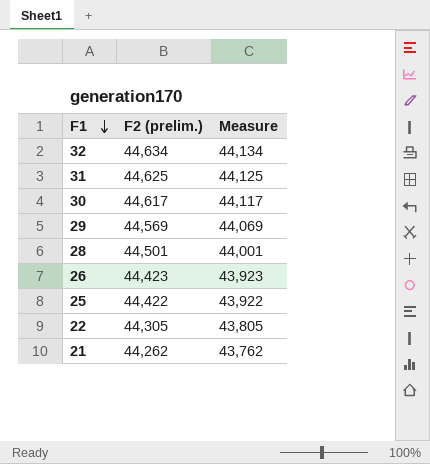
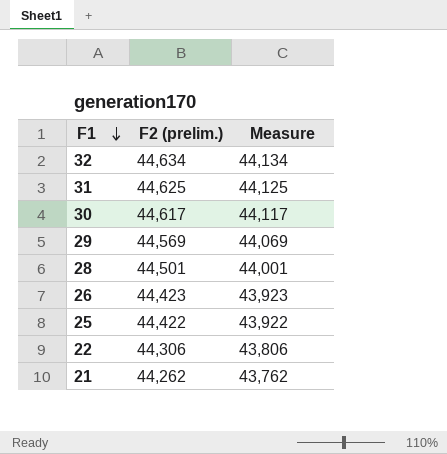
22 | F2 (prelim.): 44,305 -> 44,306
22 | Measure: 43,805 -> 43,806

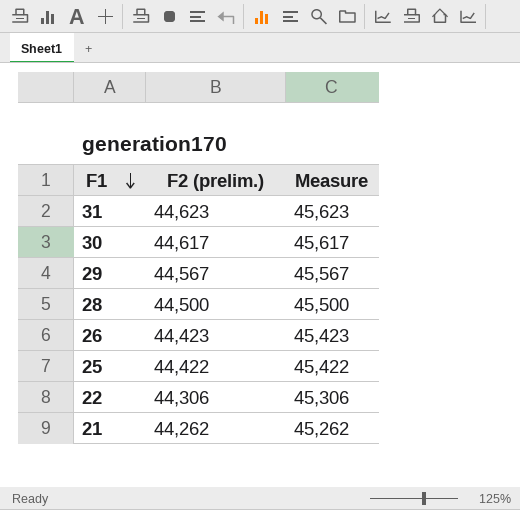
column Measure | formula: [F2 (prelim.)] - 500 -> [F2 (prelim.)] + 1000
row 32: 44,634 | 44,134 -> none
31 | F2 (prelim.): 44,625 -> 44,623
29 | F2 (prelim.): 44,569 -> 44,567
28 | F2 (prelim.): 44,501 -> 44,500

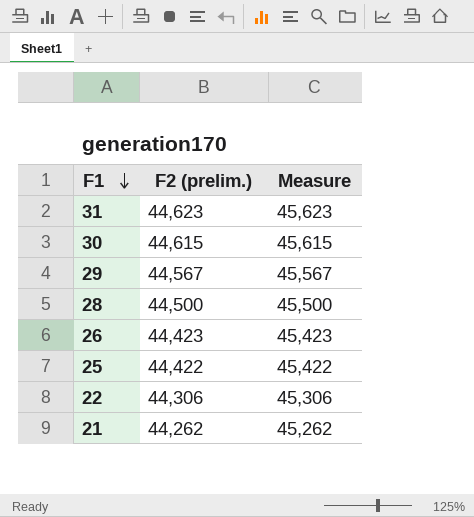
30 | F2 (prelim.): 44,617 -> 44,615
30 | Measure: 45,617 -> 45,615

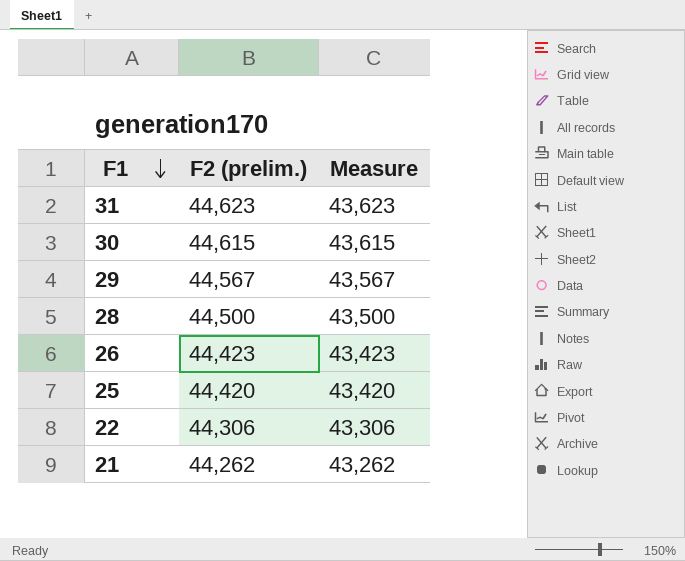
column Measure | formula: [F2 (prelim.)] + 1000 -> [F2 (prelim.)] - 1000
25 | F2 (prelim.): 44,422 -> 44,420

